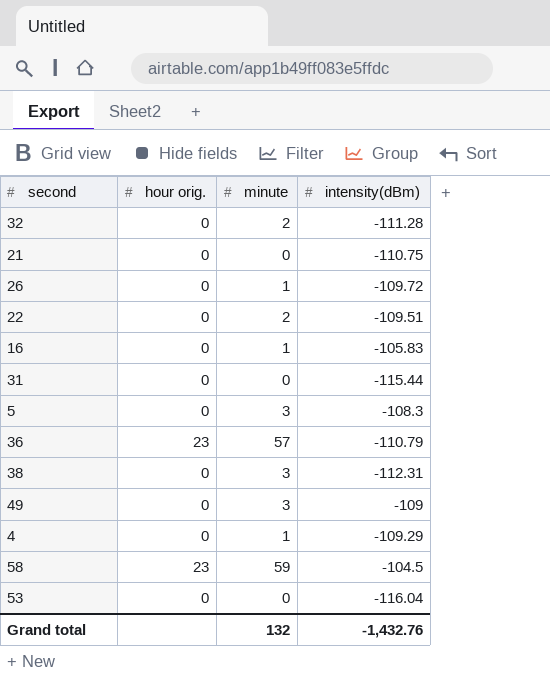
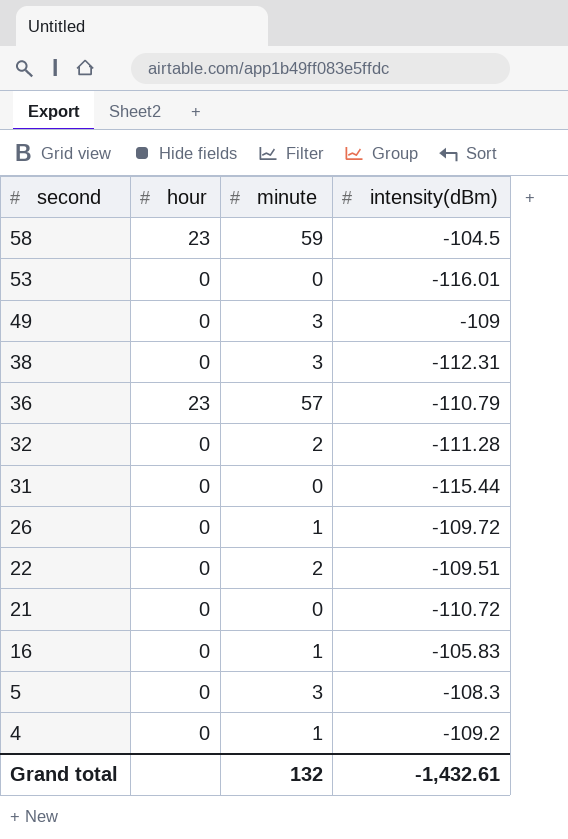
row order: none -> second descending
column name: hour orig. -> hour
53 | intensity(dBm): -116.04 -> -116.01
21 | intensity(dBm): -110.75 -> -110.72
4 | intensity(dBm): -109.29 -> -109.2
Grand total | intensity(dBm): -1,432.76 -> -1,432.61

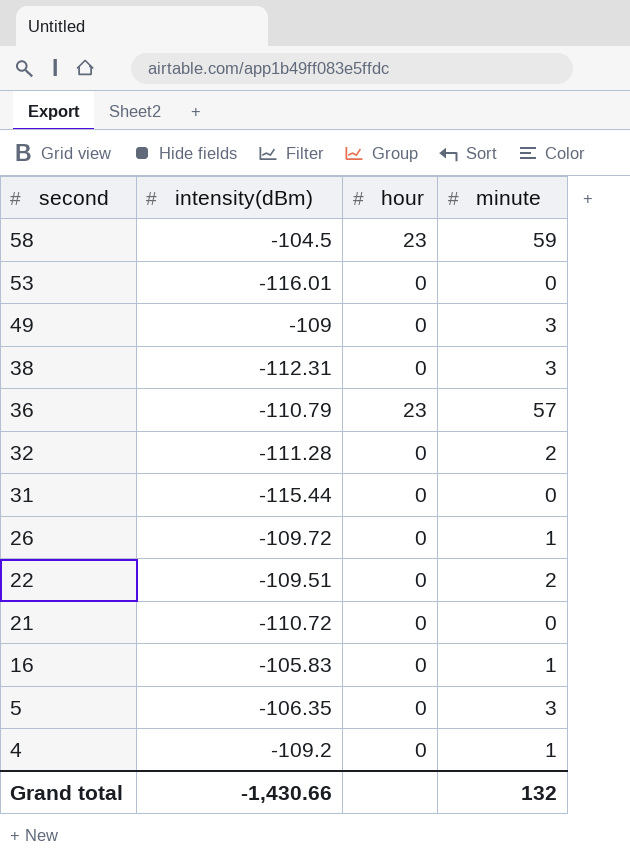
column intensity(dBm) | position: 4 -> 2
5 | intensity(dBm): -108.3 -> -106.35
Grand total | intensity(dBm): -1,432.61 -> -1,430.66

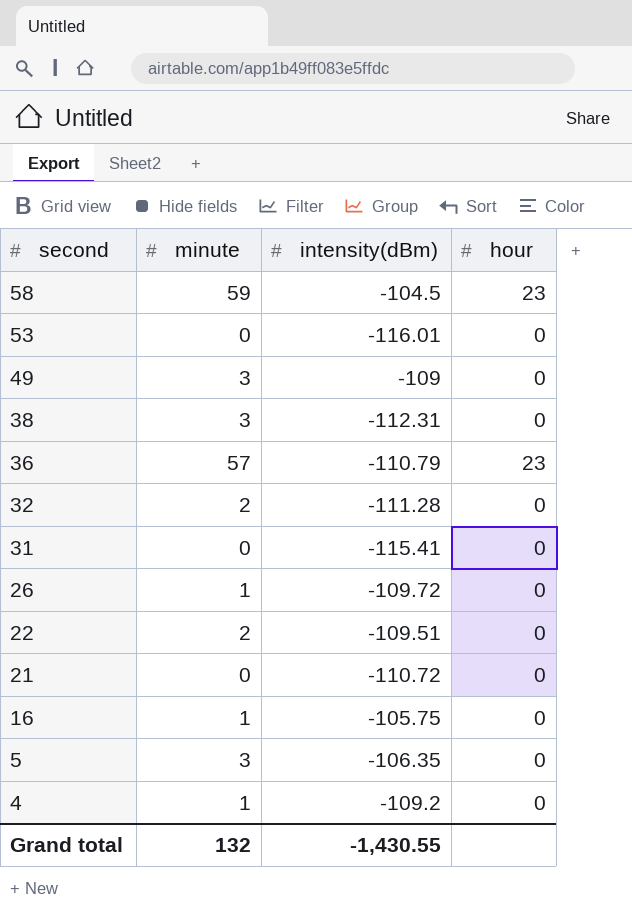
column minute | position: 4 -> 2
31 | intensity(dBm): -115.44 -> -115.41
16 | intensity(dBm): -105.83 -> -105.75
Grand total | intensity(dBm): -1,430.66 -> -1,430.55

